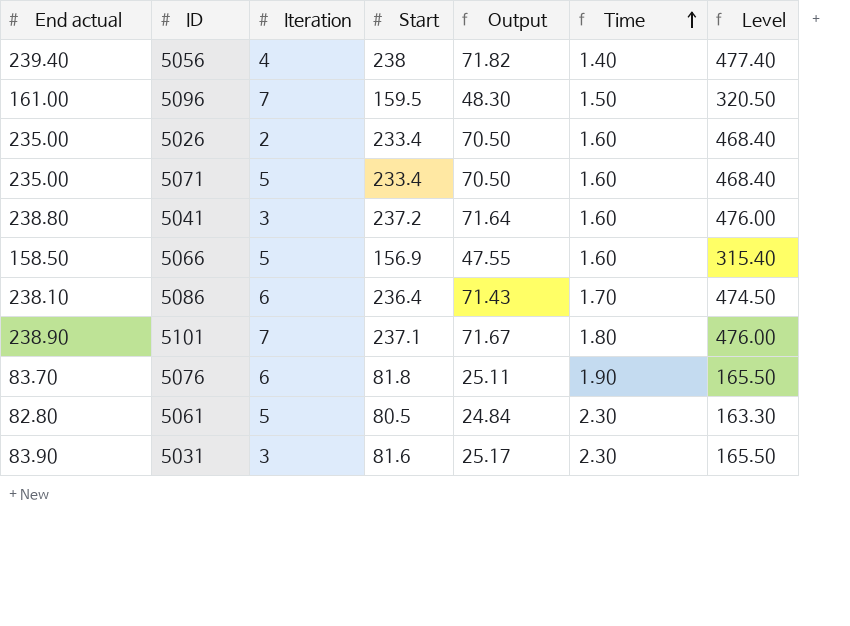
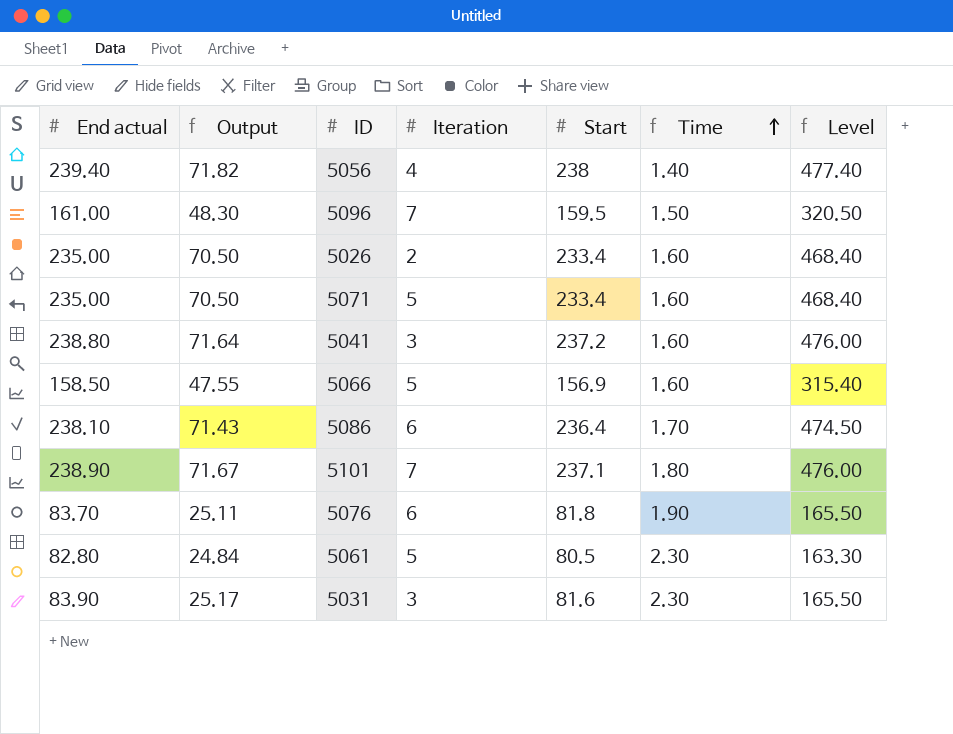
column Output | position: 5 -> 2

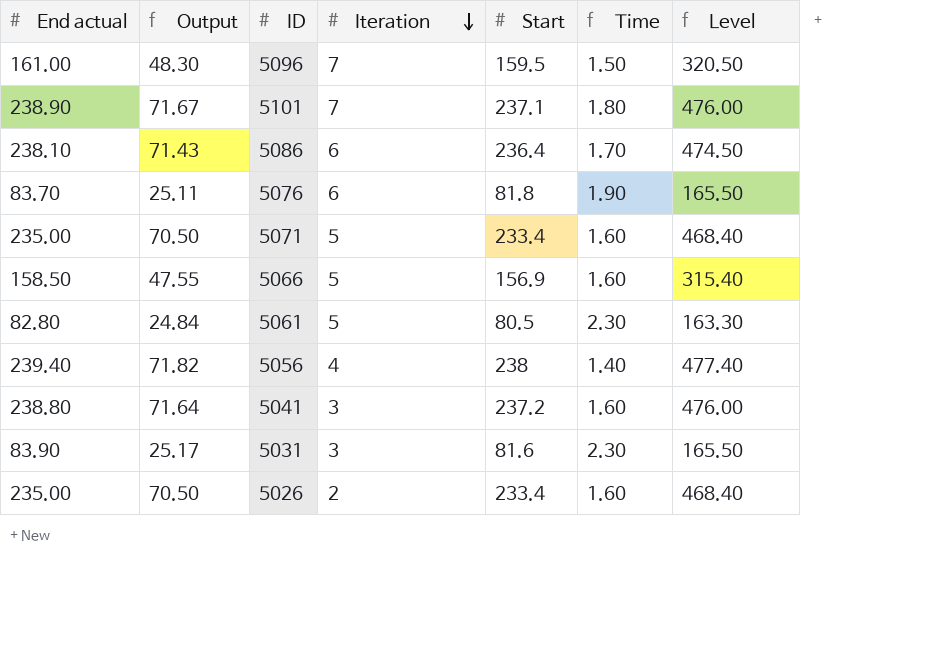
row order: Time ascending -> Iteration descending

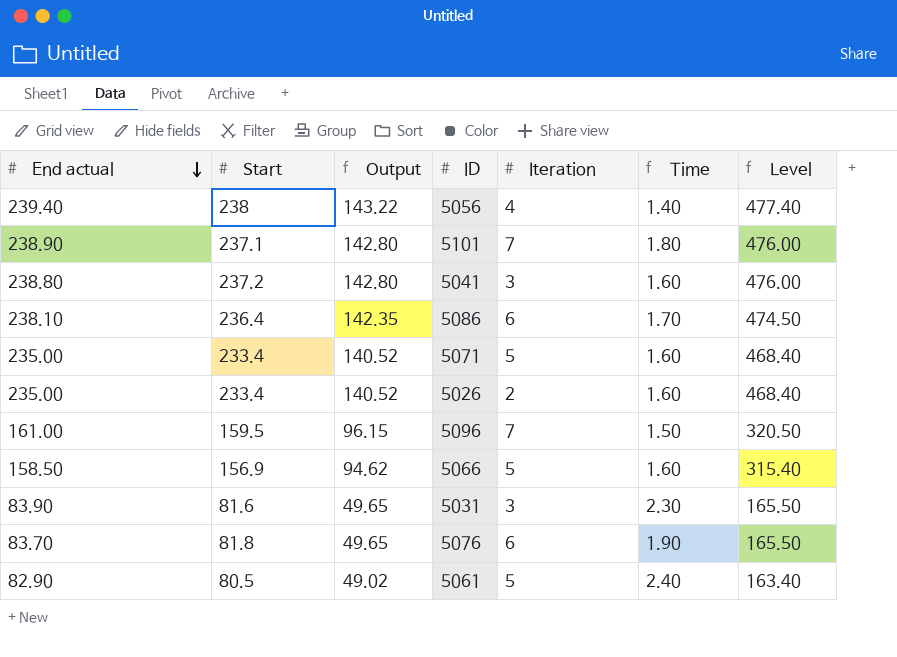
row order: Iteration descending -> End actual descending
column Start | position: 5 -> 2
column Output | formula: [End actual] * 0.3 -> [Level] * 0.3
5061 | End actual: 82.80 -> 82.90
5061 | Time: 2.30 -> 2.40
5061 | Level: 163.30 -> 163.40

